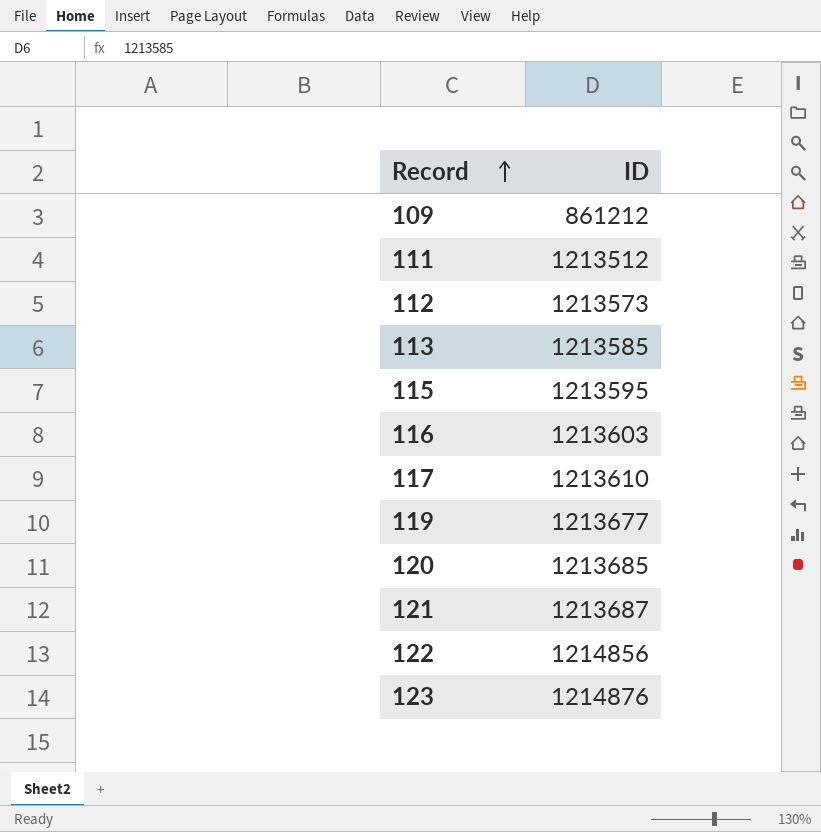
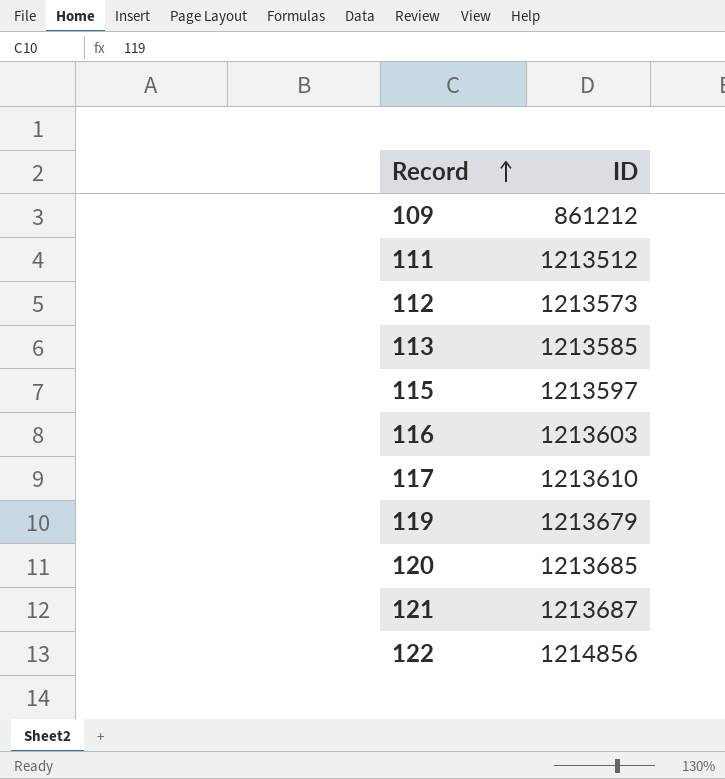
row 123: 1214876 -> none
115 | ID: 1213595 -> 1213597
119 | ID: 1213677 -> 1213679

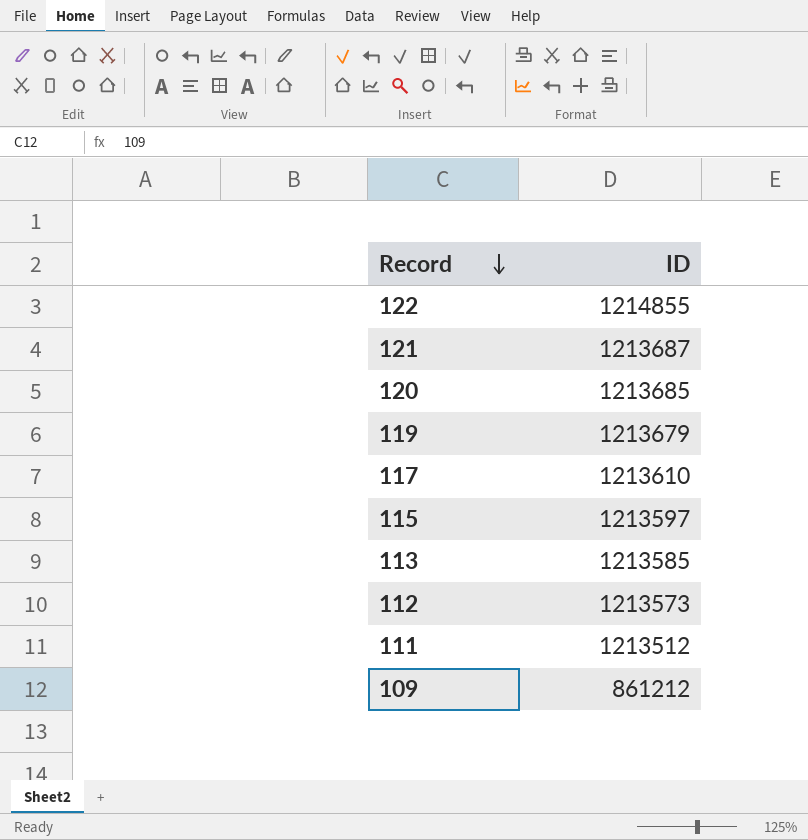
row order: Record ascending -> Record descending
row 116: 1213603 -> none
122 | ID: 1214856 -> 1214855

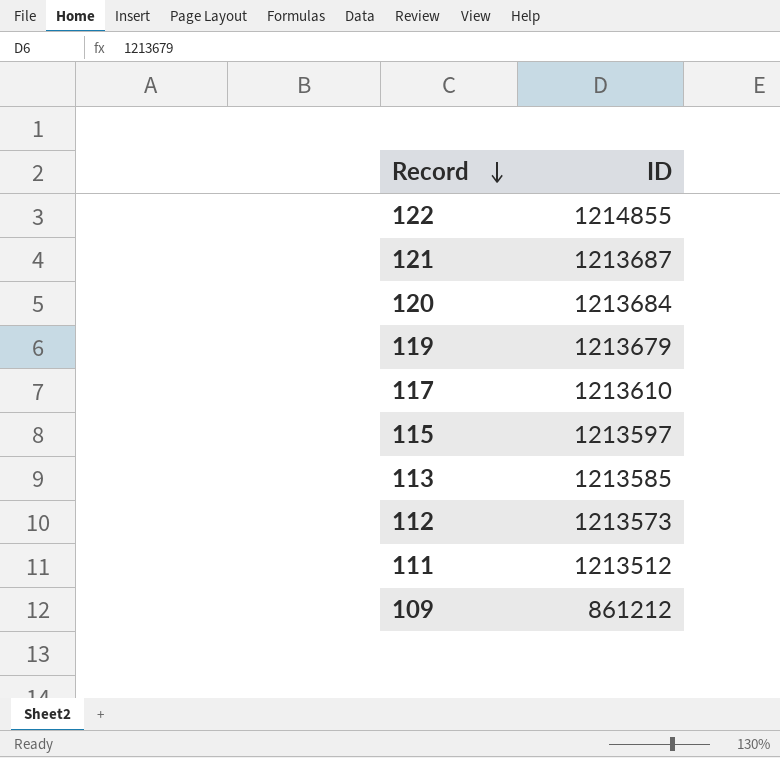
120 | ID: 1213685 -> 1213684

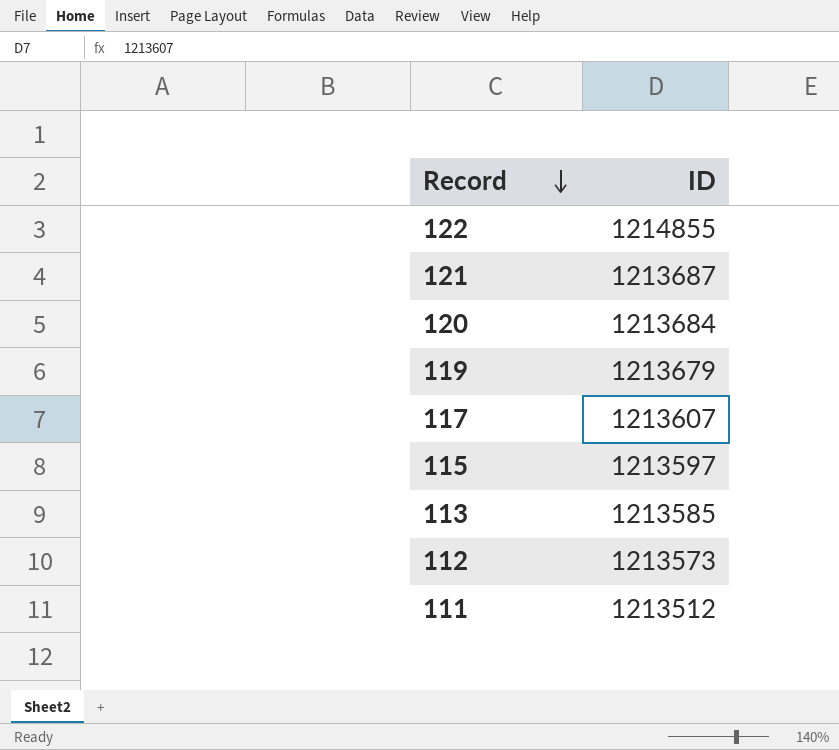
row 109: 861212 -> none
117 | ID: 1213610 -> 1213607

